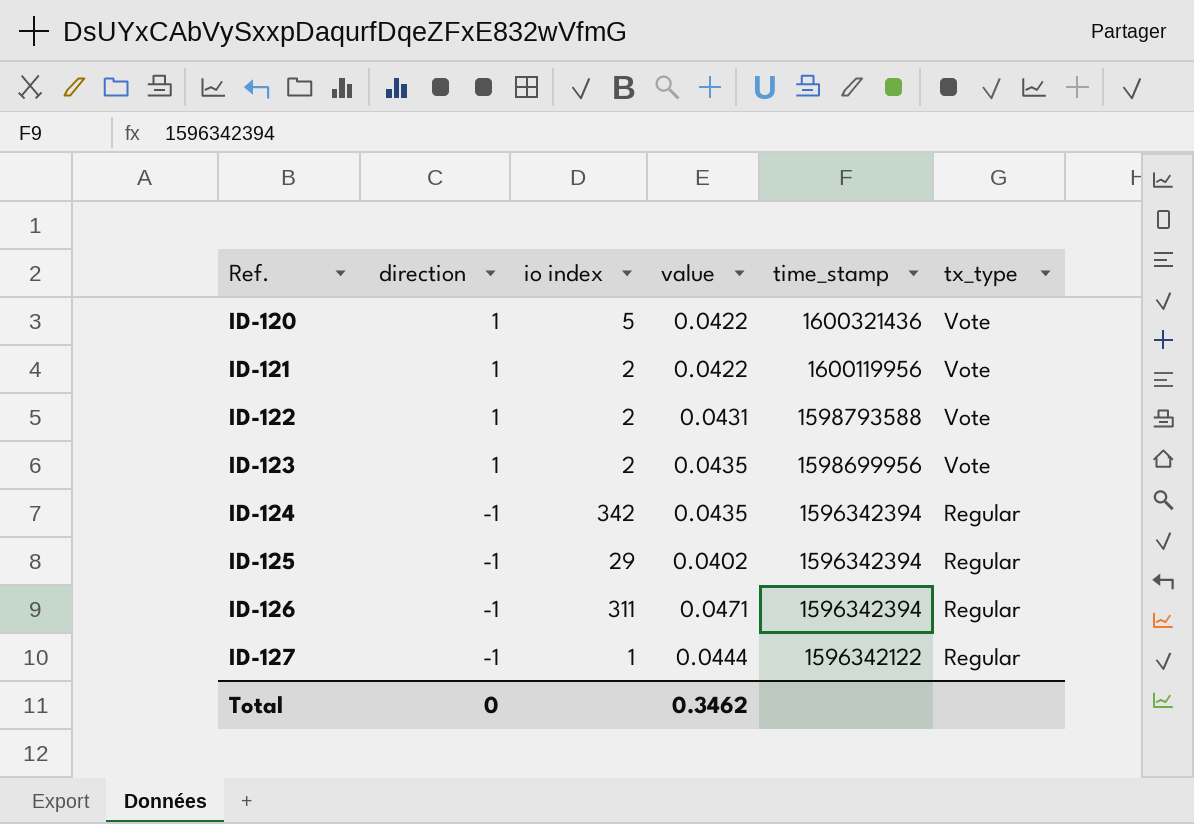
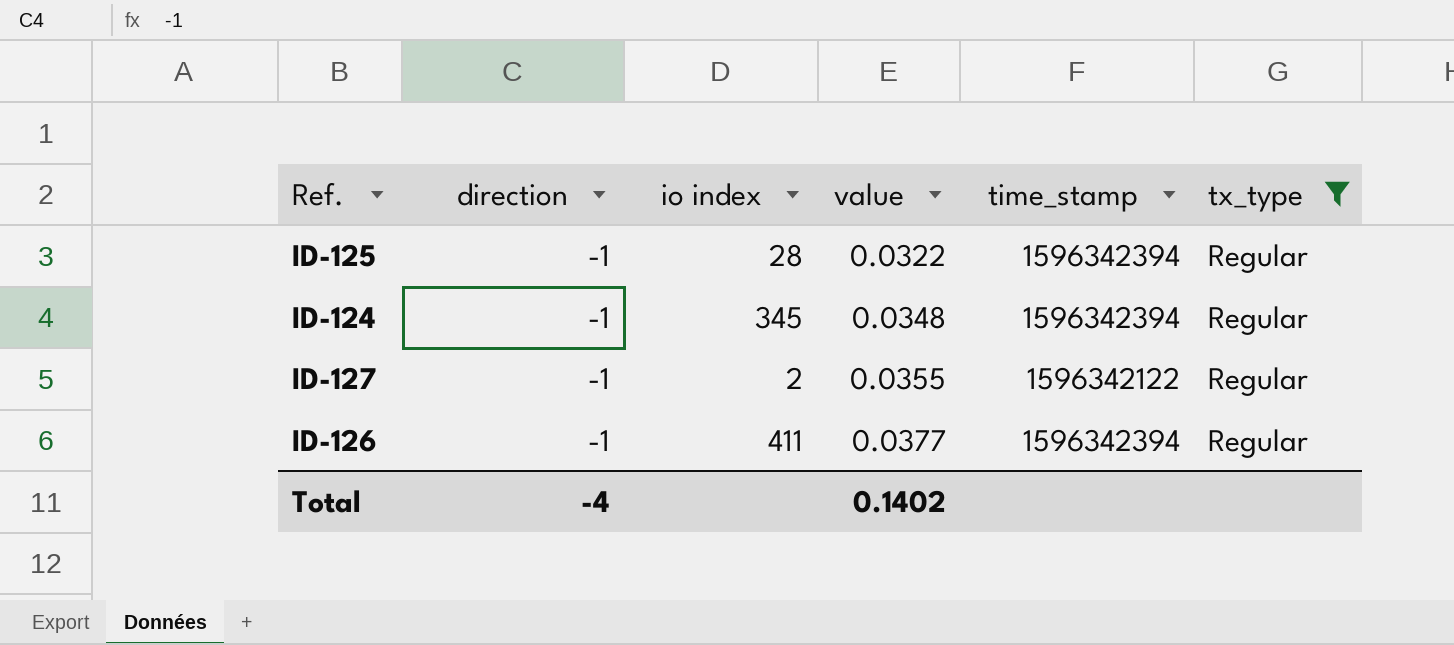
filter: none -> tx_type = Regular
row order: Ref. ascending -> value ascending
ID-125 | io index: 29 -> 28
ID-125 | value: 0.0402 -> 0.0322
ID-124 | io index: 342 -> 345
ID-124 | value: 0.0435 -> 0.0348
ID-127 | io index: 1 -> 2
ID-127 | value: 0.0444 -> 0.0355
ID-126 | io index: 311 -> 411
ID-126 | value: 0.0471 -> 0.0377
Total | direction: 0 -> -4
Total | value: 0.3462 -> 0.1402

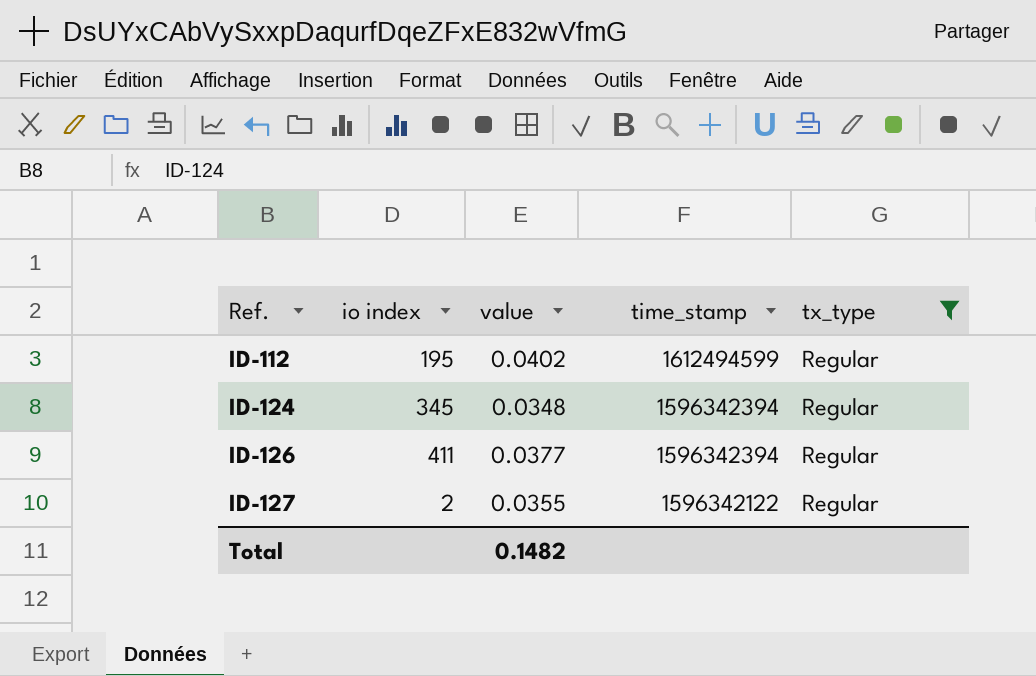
row order: value ascending -> Ref. ascending
column direction | position: 2 -> none
row ID-125: -1 | 28 | 0.0322 | 1596342394 | Regular -> none
row ID-112: none -> 195 | 0.0402 | 1612494599 | Regular
Total | value: 0.1402 -> 0.1482

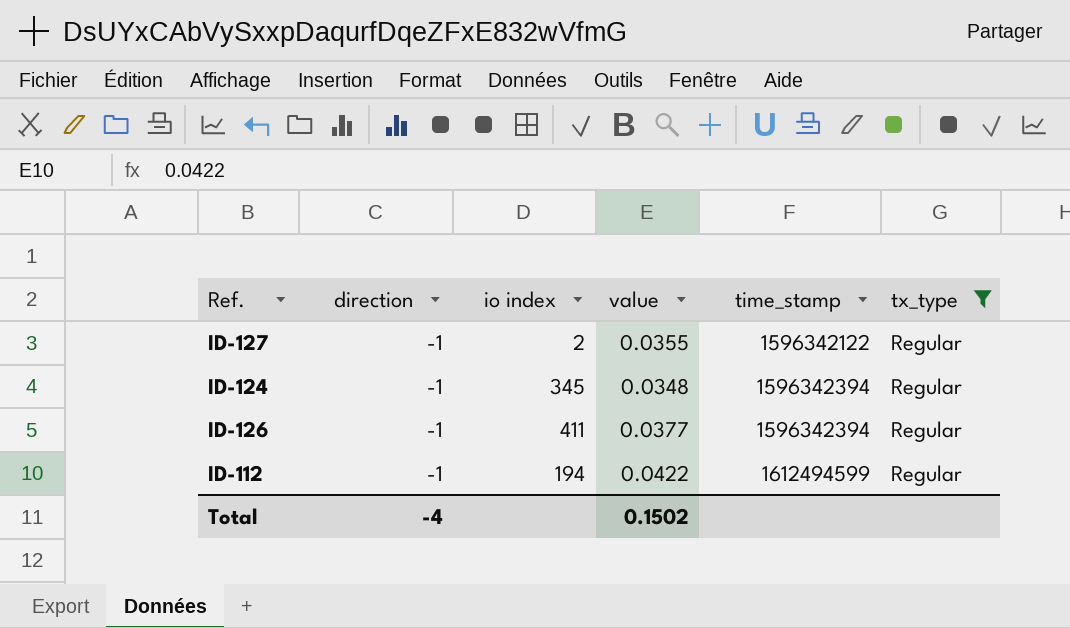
row order: Ref. ascending -> time_stamp ascending
column direction | position: none -> 2
ID-112 | io index: 195 -> 194
ID-112 | value: 0.0402 -> 0.0422
Total | value: 0.1482 -> 0.1502

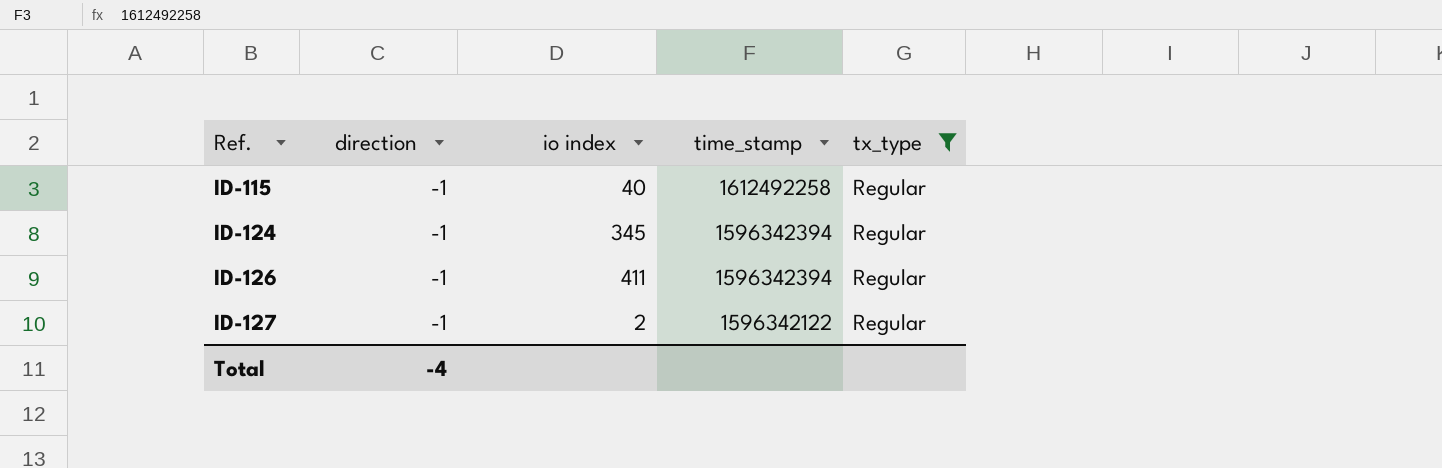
row order: time_stamp ascending -> Ref. ascending
column value | position: 4 -> none
row ID-112: -1 | 194 | 0.0422 | 1612494599 | Regular -> none
row ID-115: none -> -1 | 40 | 1612492258 | Regular

